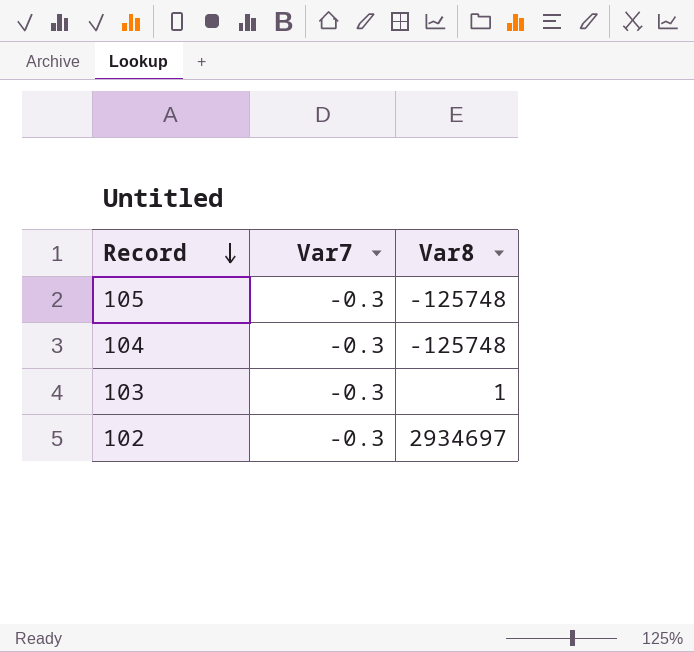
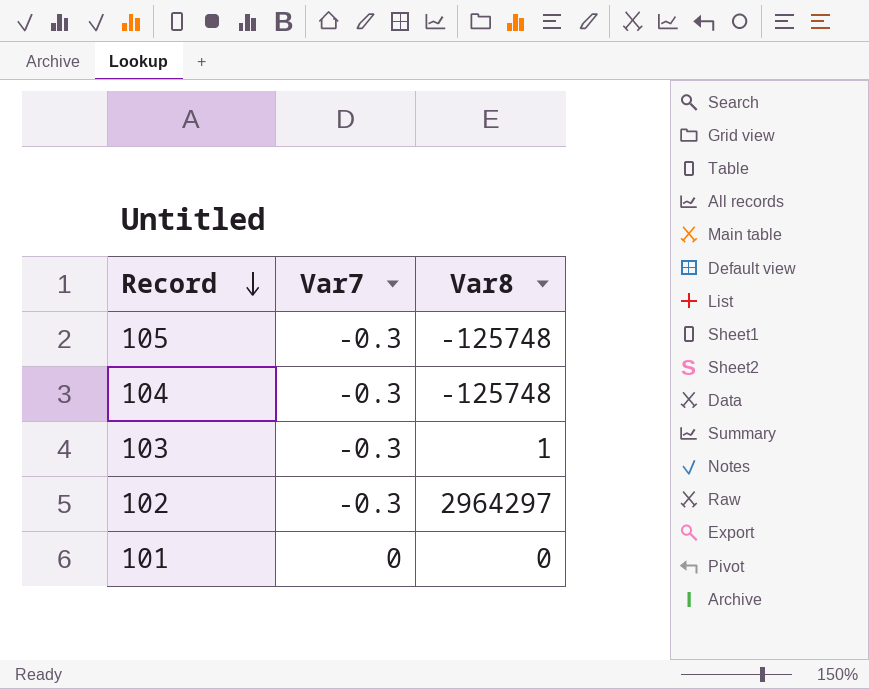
102 | Var8: 2934697 -> 2964297
row 101: none -> 0 | 0

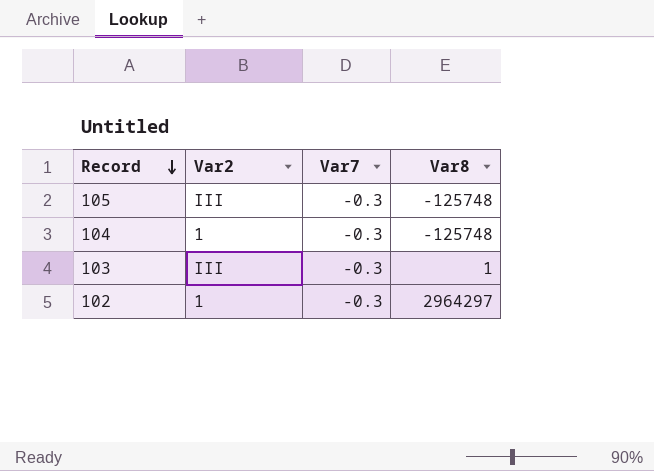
column Var2 | position: none -> 2
row 101: 0 | 0 -> none

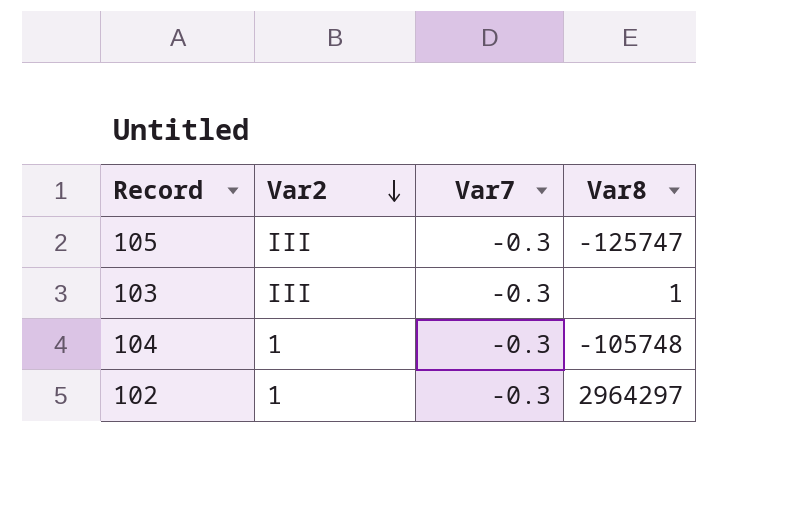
row order: Record descending -> Var2 descending
105 | Var8: -125748 -> -125747
104 | Var8: -125748 -> -105748

